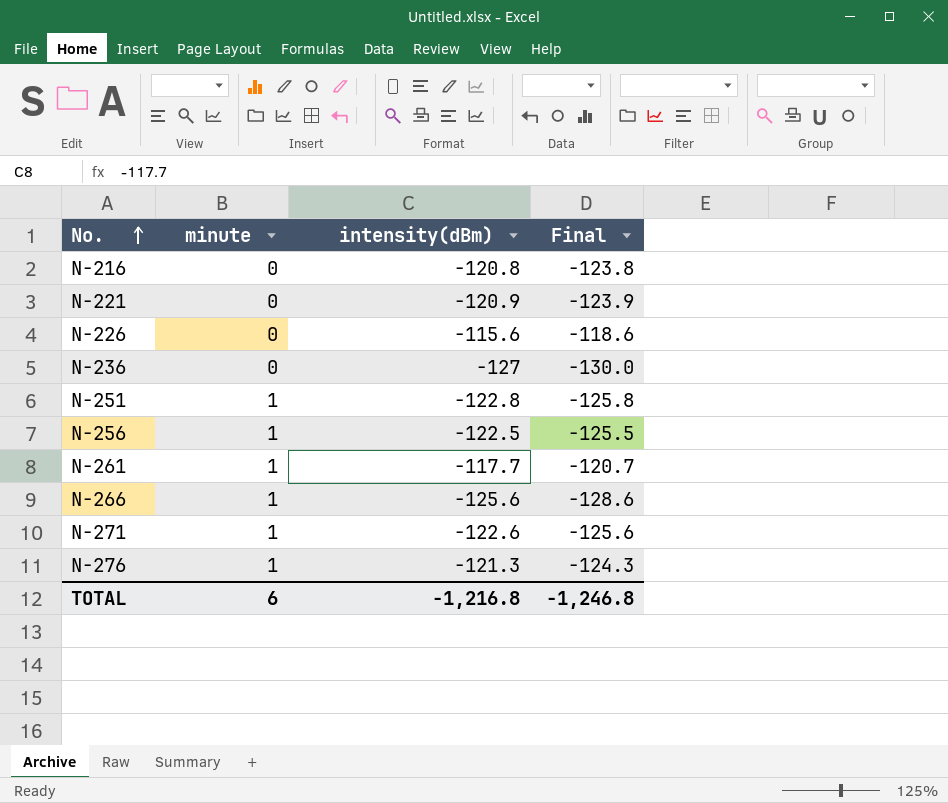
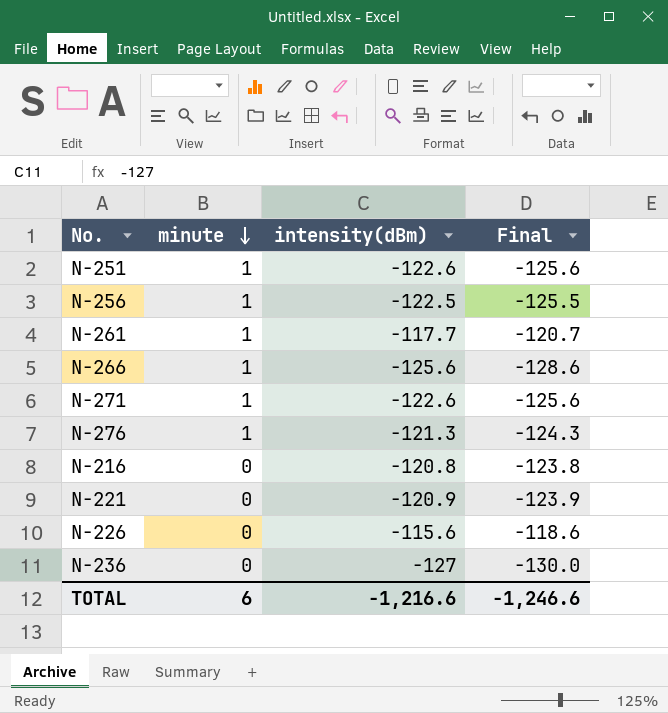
row order: No. ascending -> minute descending
N-251 | intensity(dBm): -122.8 -> -122.6
N-251 | Final: -125.8 -> -125.6
TOTAL | intensity(dBm): -1,216.8 -> -1,216.6
TOTAL | Final: -1,246.8 -> -1,246.6

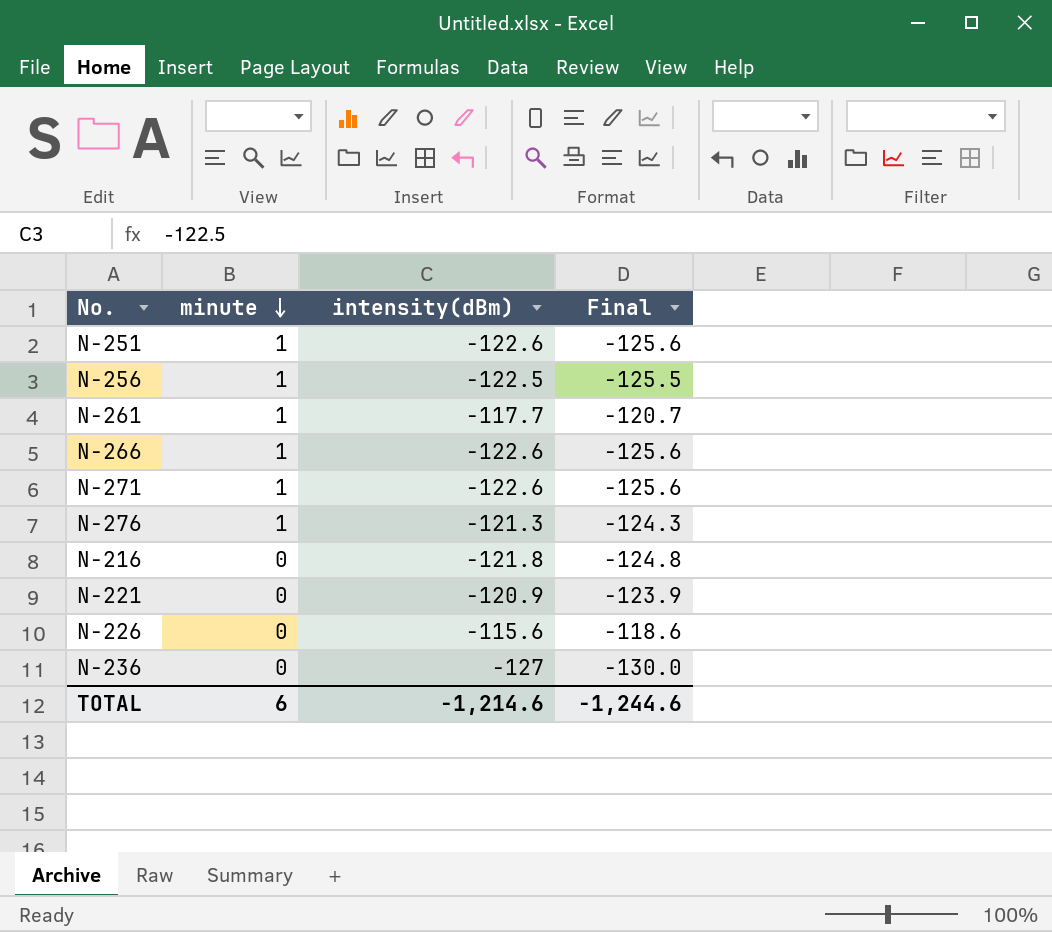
N-266 | intensity(dBm): -125.6 -> -122.6
N-266 | Final: -128.6 -> -125.6
N-216 | intensity(dBm): -120.8 -> -121.8
N-216 | Final: -123.8 -> -124.8
TOTAL | intensity(dBm): -1,216.6 -> -1,214.6
TOTAL | Final: -1,246.6 -> -1,244.6

